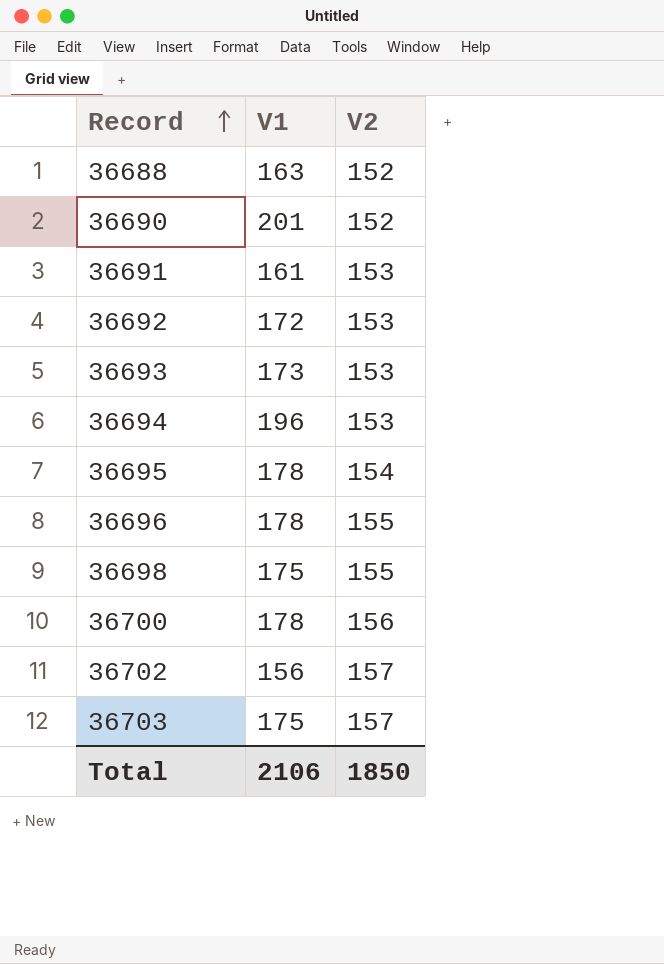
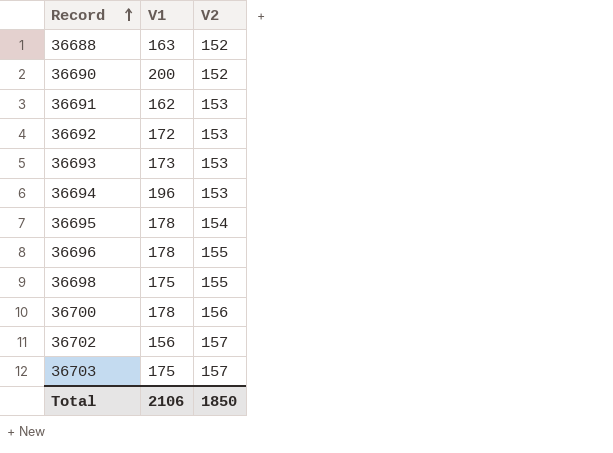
36690 | V1: 201 -> 200
36691 | V1: 161 -> 162

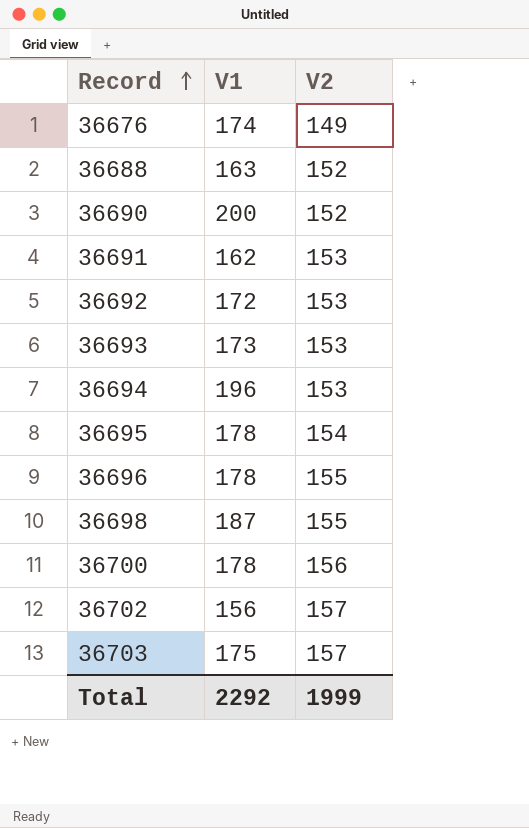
row 36676: none -> 174 | 149
36698 | V1: 175 -> 187
Total | V1: 2106 -> 2292
Total | V2: 1850 -> 1999

